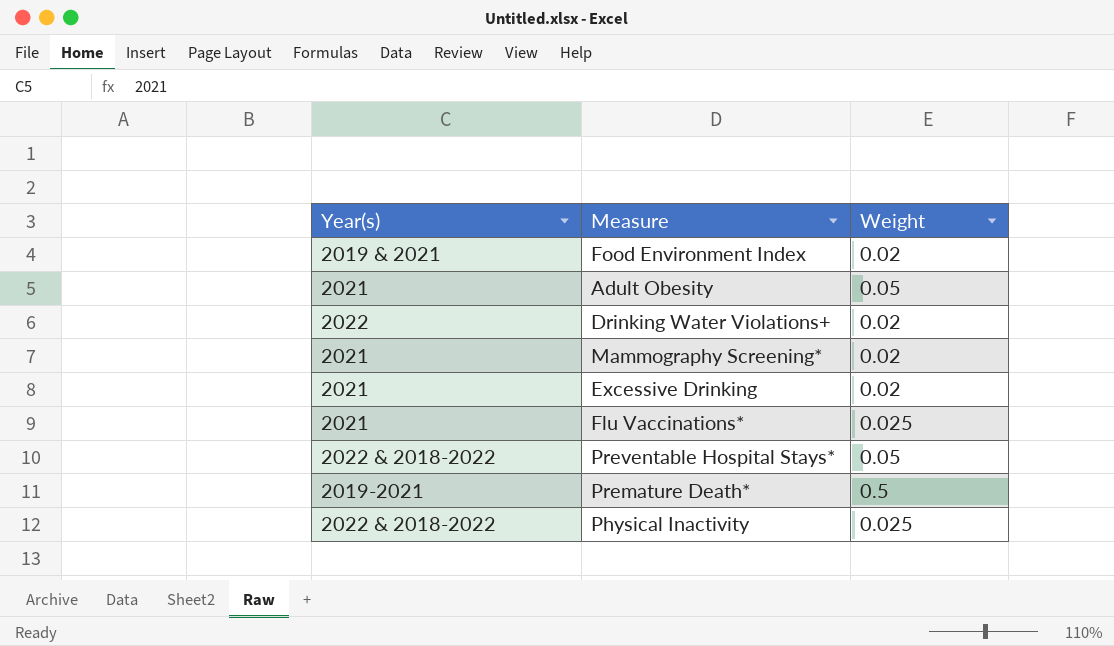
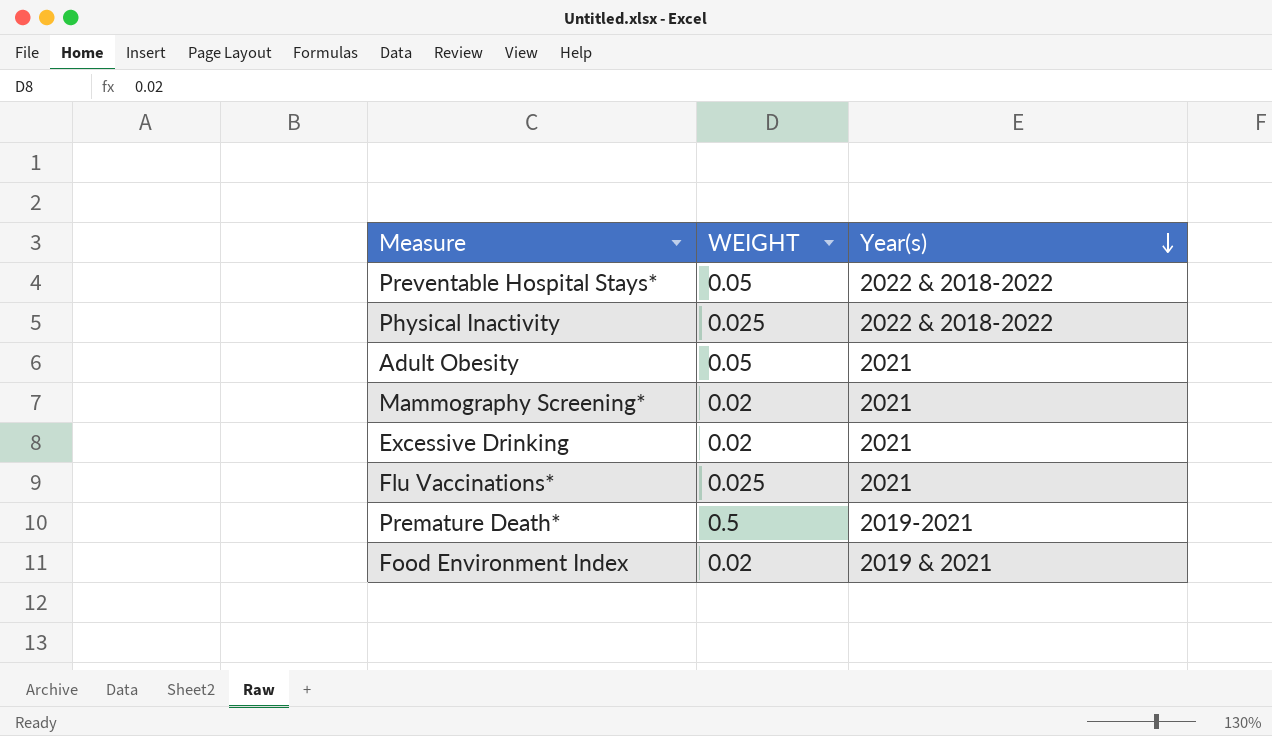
row order: none -> Year(s) descending
column name: Weight -> WEIGHT
column Year(s) | position: 1 -> 3
row Drinking Water Violations+: 2022 | 0.02 -> none

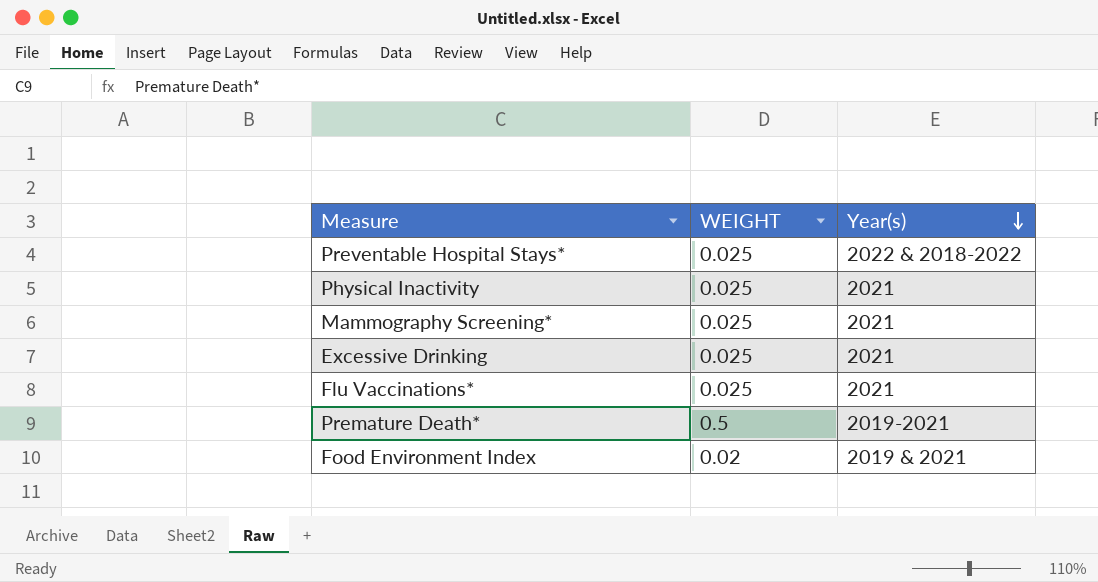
row Adult Obesity: 0.05 | 2021 -> none
Preventable Hospital Stays* | WEIGHT: 0.05 -> 0.025
Physical Inactivity | Year(s): 2022 & 2018-2022 -> 2021
Mammography Screening* | WEIGHT: 0.02 -> 0.025
Excessive Drinking | WEIGHT: 0.02 -> 0.025

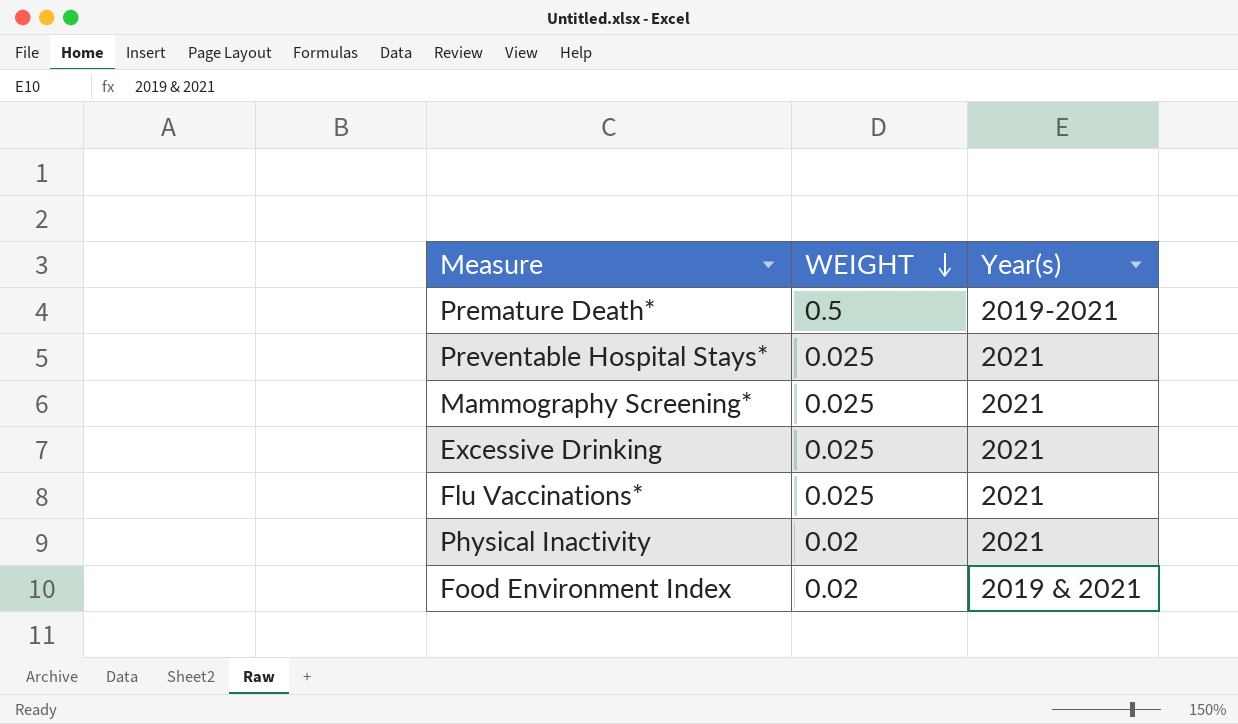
row order: Year(s) descending -> WEIGHT descending
Preventable Hospital Stays* | Year(s): 2022 & 2018-2022 -> 2021
Physical Inactivity | WEIGHT: 0.025 -> 0.02

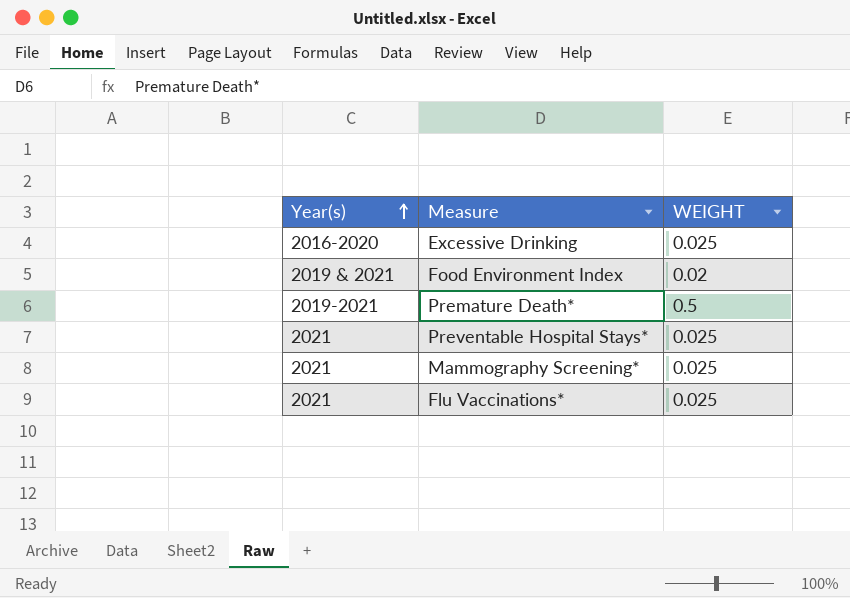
row order: WEIGHT descending -> Year(s) ascending
column Year(s) | position: 3 -> 1
row Physical Inactivity: 0.02 | 2021 -> none
Excessive Drinking | Year(s): 2021 -> 2016-2020

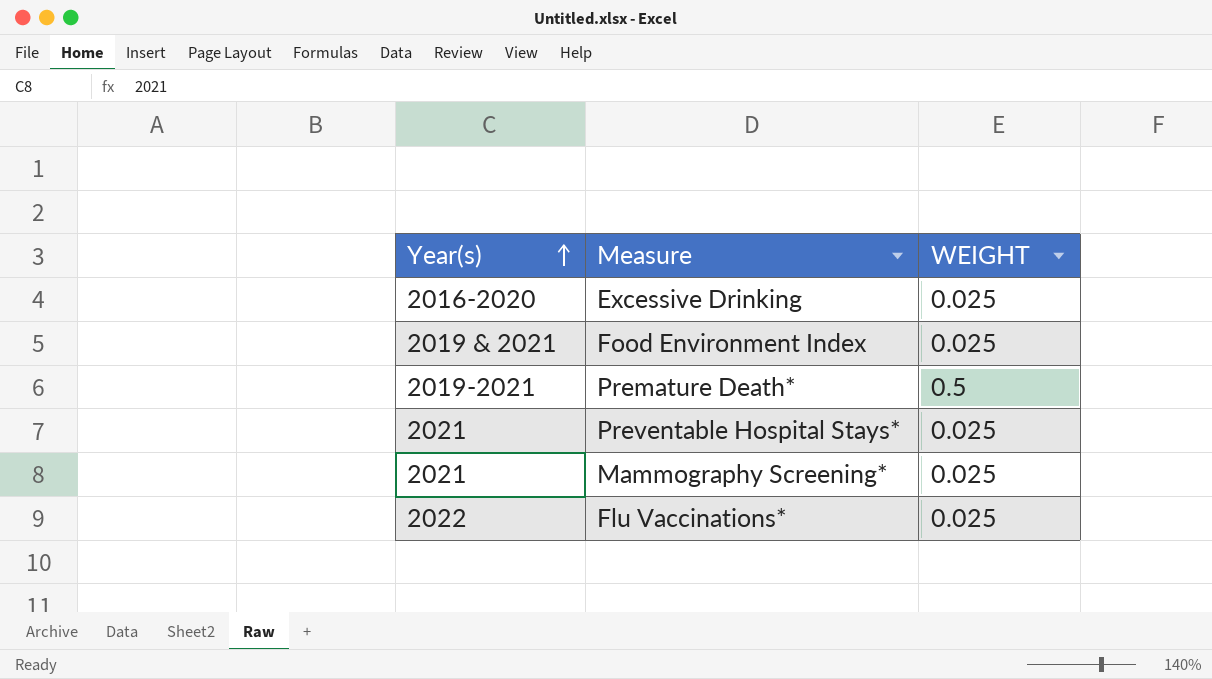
Food Environment Index | WEIGHT: 0.02 -> 0.025
Flu Vaccinations* | Year(s): 2021 -> 2022

